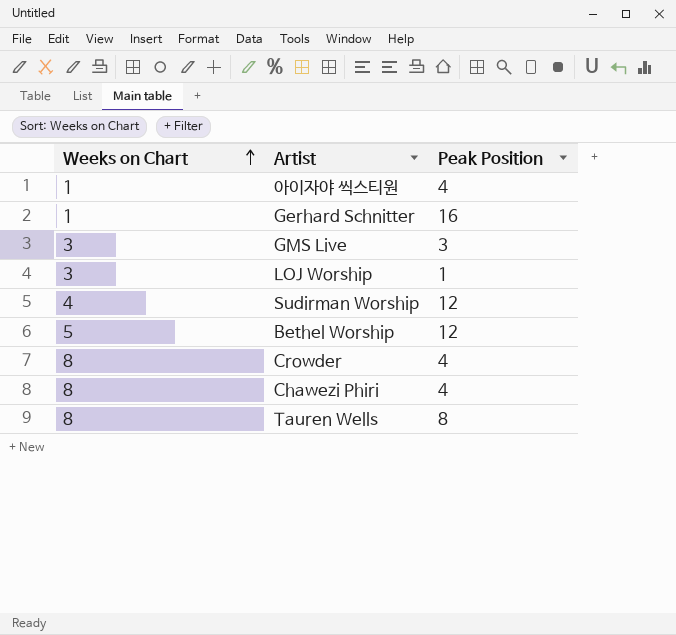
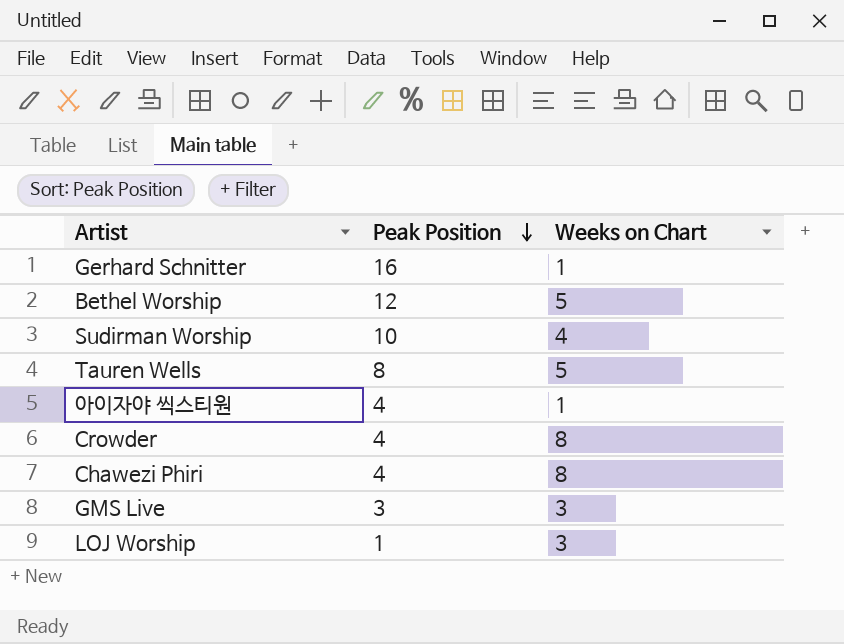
row order: Weeks on Chart ascending -> Peak Position descending
column Weeks on Chart | position: 1 -> 3
Sudirman Worship | Peak Position: 12 -> 10
Tauren Wells | Weeks on Chart: 8 -> 5

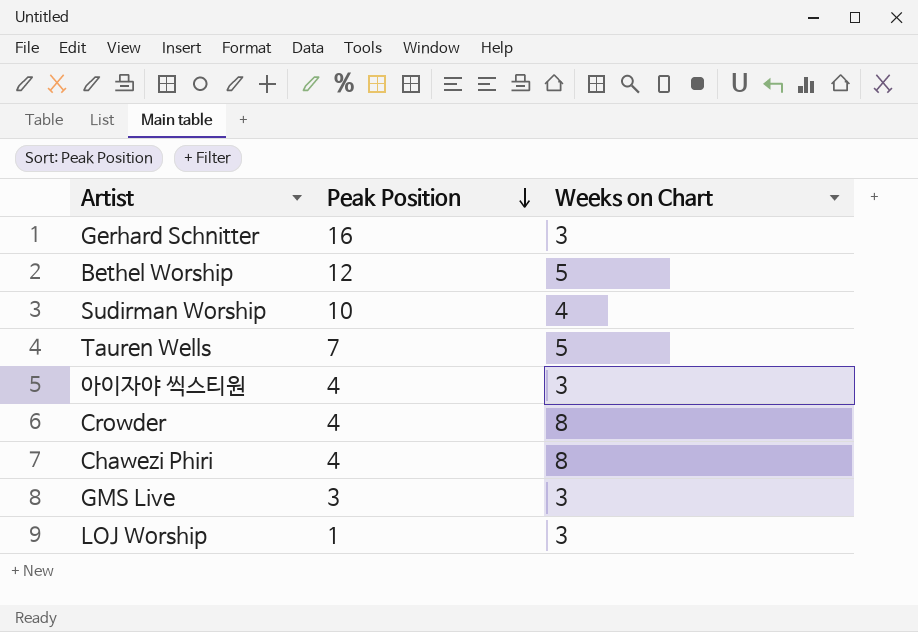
Gerhard Schnitter | Weeks on Chart: 1 -> 3
Tauren Wells | Peak Position: 8 -> 7
아이자야 씩스티원 | Weeks on Chart: 1 -> 3

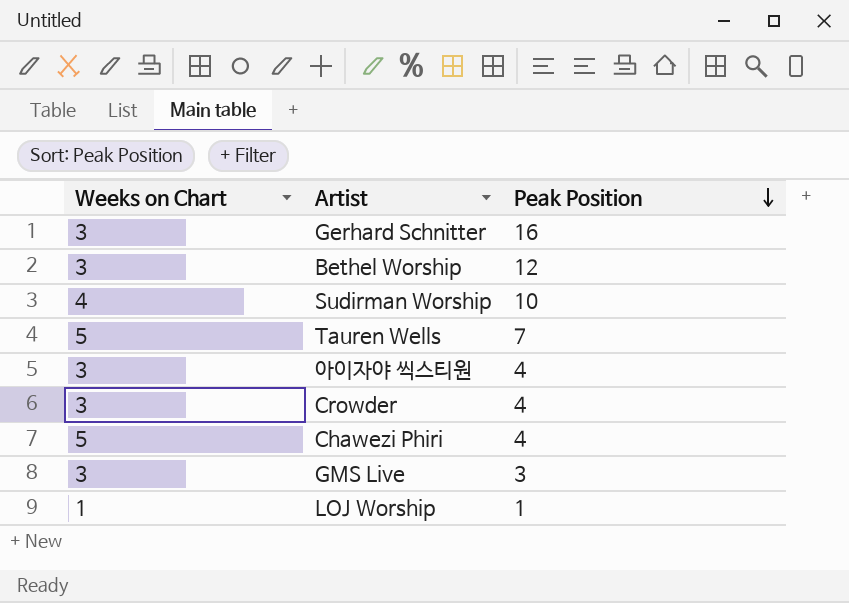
column Weeks on Chart | position: 3 -> 1
Bethel Worship | Weeks on Chart: 5 -> 3
Crowder | Weeks on Chart: 8 -> 3
Chawezi Phiri | Weeks on Chart: 8 -> 5
LOJ Worship | Weeks on Chart: 3 -> 1

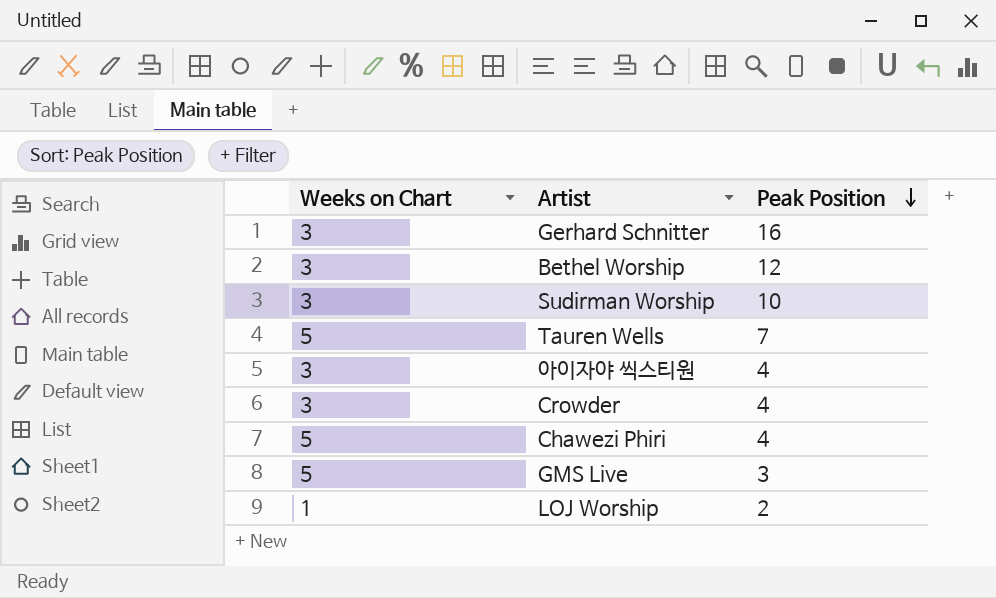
Sudirman Worship | Weeks on Chart: 4 -> 3
GMS Live | Weeks on Chart: 3 -> 5
LOJ Worship | Peak Position: 1 -> 2

